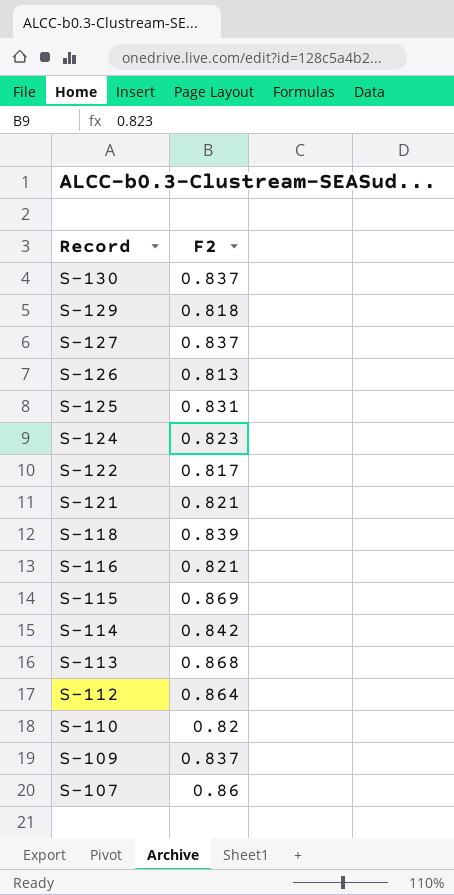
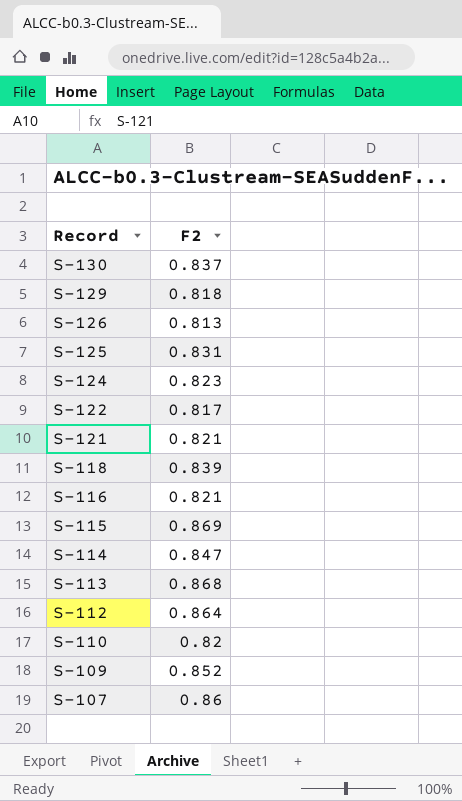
row S-127: 0.837 -> none
S-114 | F2: 0.842 -> 0.847
S-109 | F2: 0.837 -> 0.852

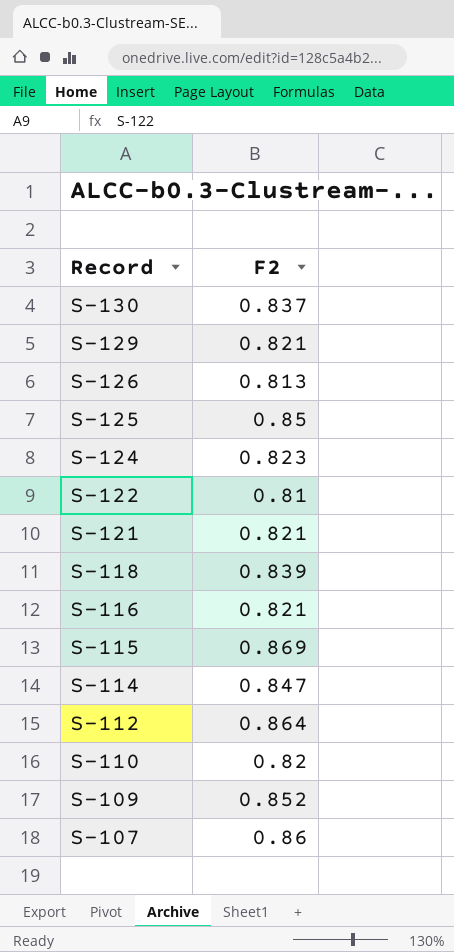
row S-113: 0.868 -> none
S-129 | F2: 0.818 -> 0.821
S-125 | F2: 0.831 -> 0.85
S-122 | F2: 0.817 -> 0.81

